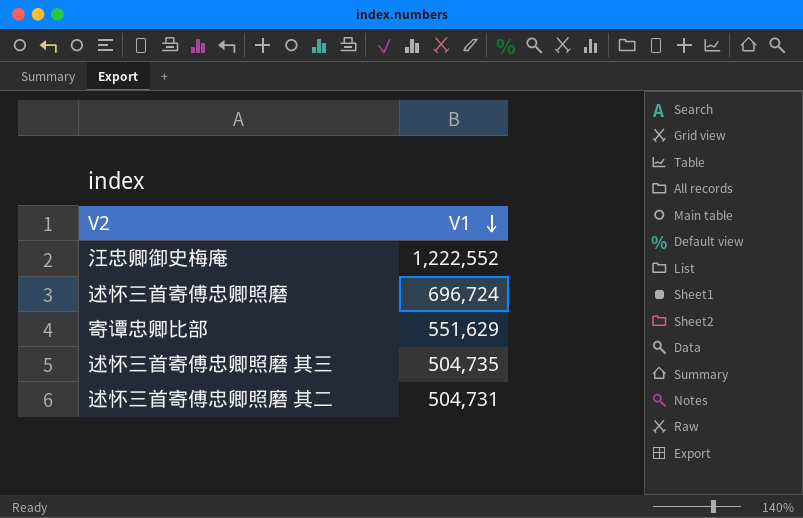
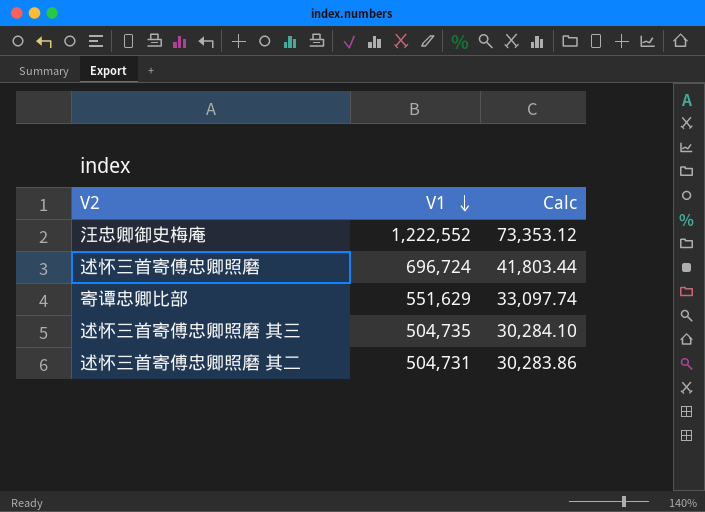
column Calc | formula: none -> [V1] * 0.06

